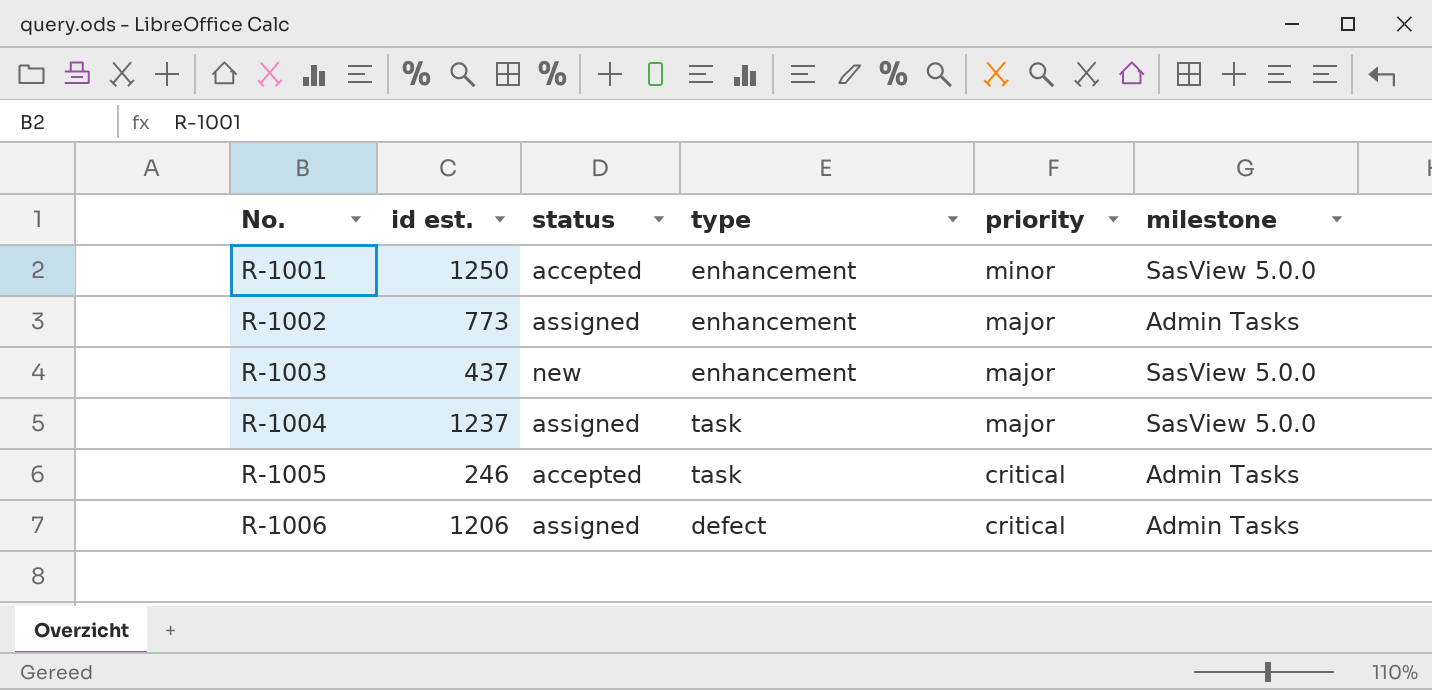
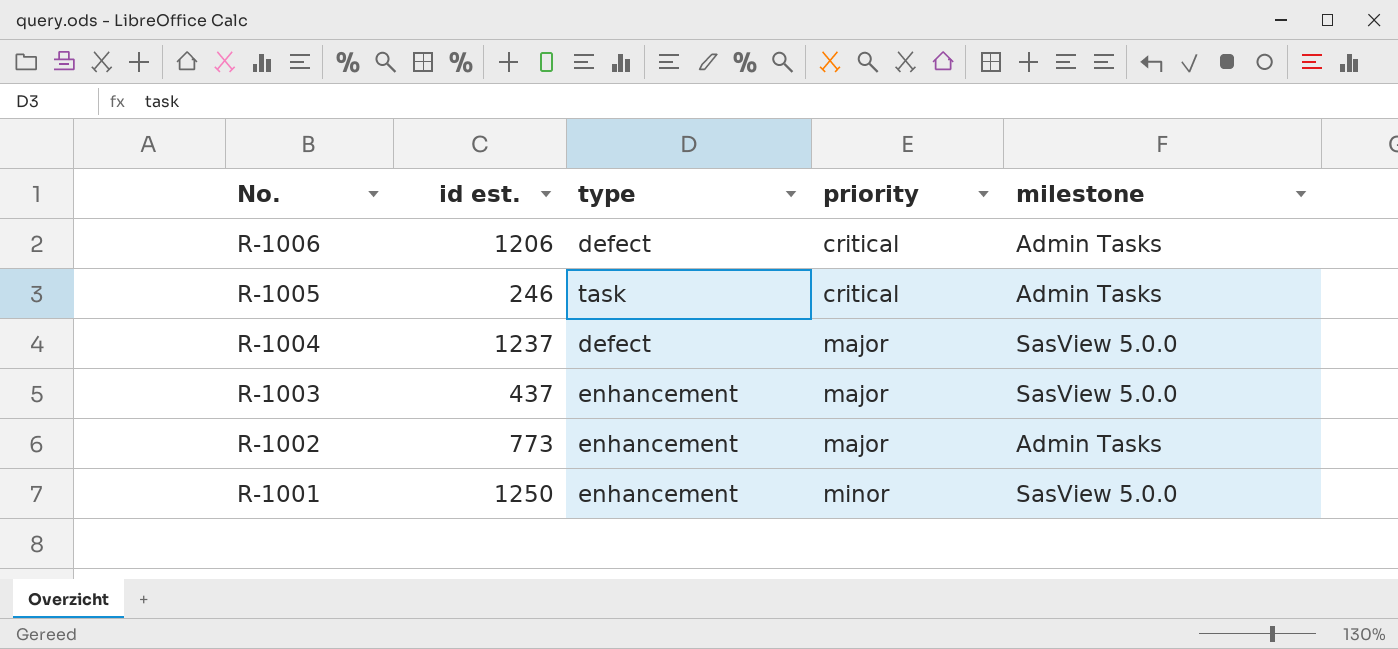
row order: No. ascending -> No. descending
column status | position: 3 -> none
R-1004 | type: task -> defect

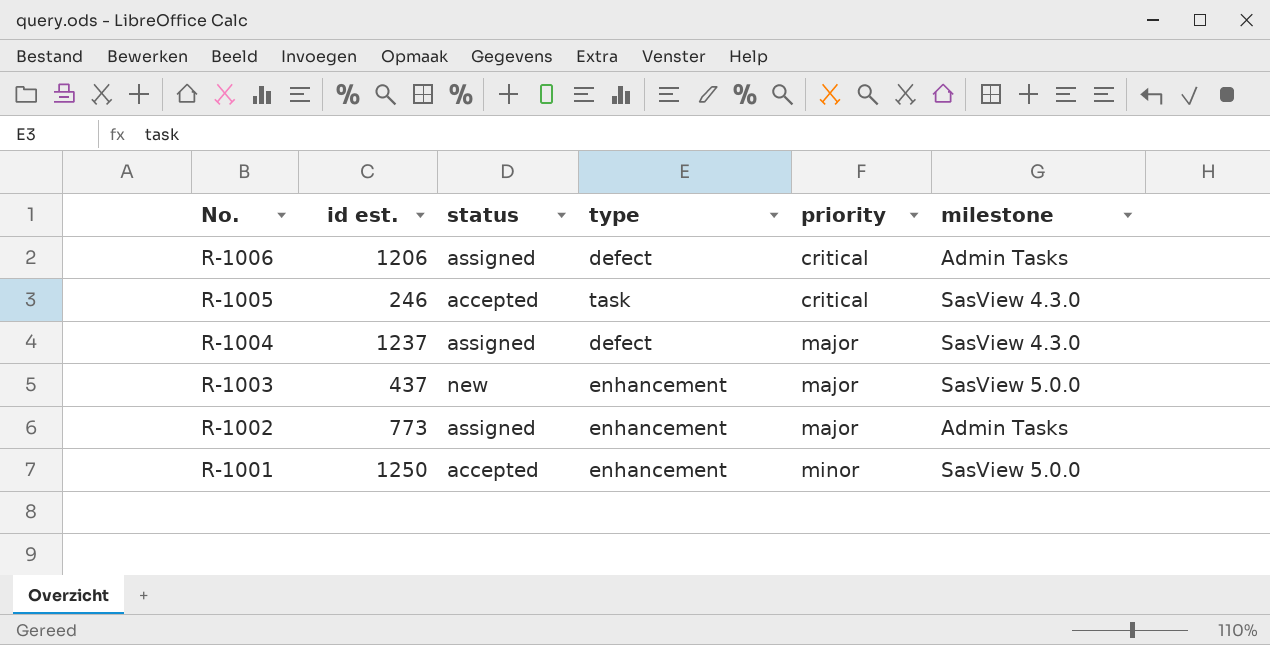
column status | position: none -> 3
R-1005 | milestone: Admin Tasks -> SasView 4.3.0
R-1004 | milestone: SasView 5.0.0 -> SasView 4.3.0

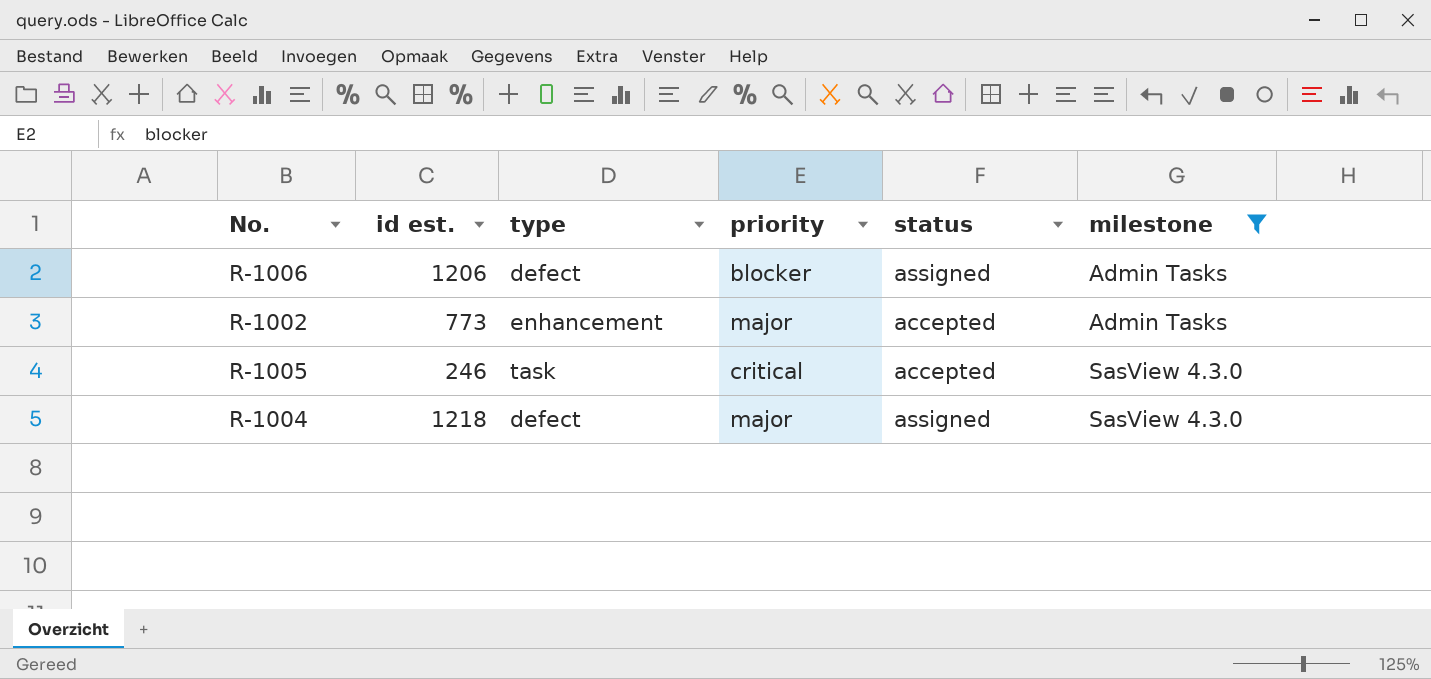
filter: none -> milestone != SasView 5.0.0
row order: No. descending -> milestone ascending
column status | position: 3 -> 5
R-1006 | priority: critical -> blocker
R-1002 | status: assigned -> accepted
R-1004 | id est.: 1237 -> 1218

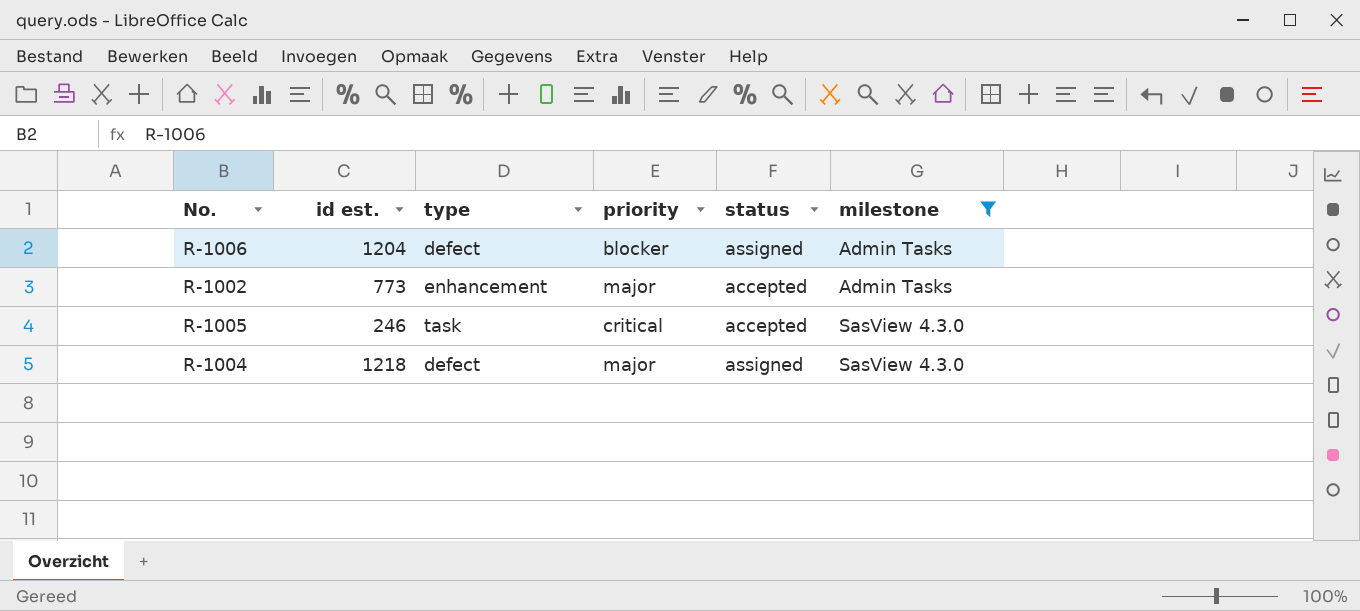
R-1006 | id est.: 1206 -> 1204

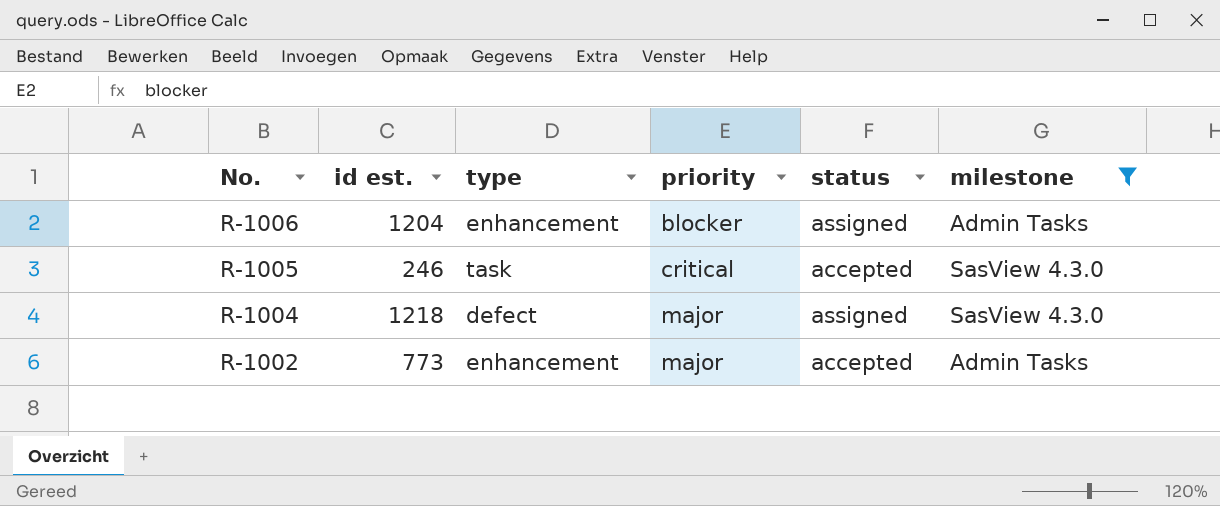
row order: milestone ascending -> No. descending
R-1006 | type: defect -> enhancement

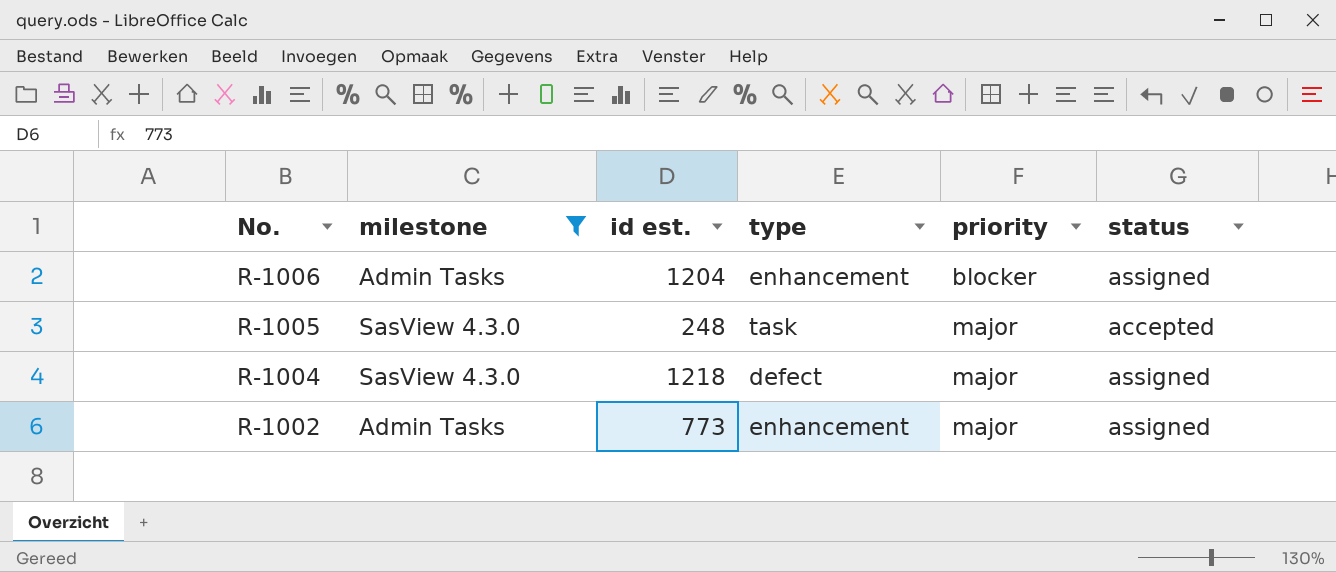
column milestone | position: 6 -> 2
R-1005 | id est.: 246 -> 248
R-1005 | priority: critical -> major
R-1002 | status: accepted -> assigned

